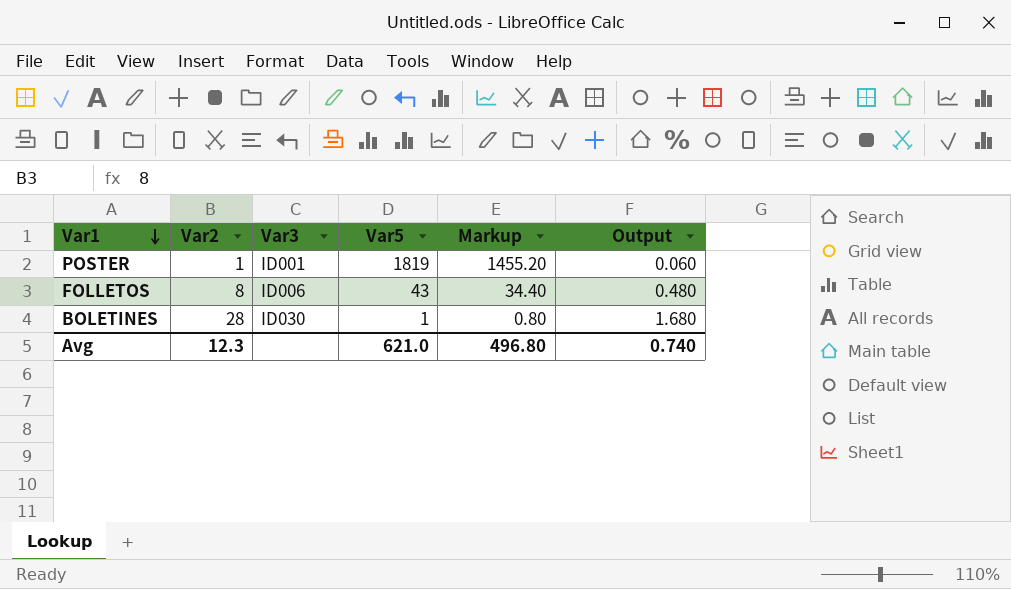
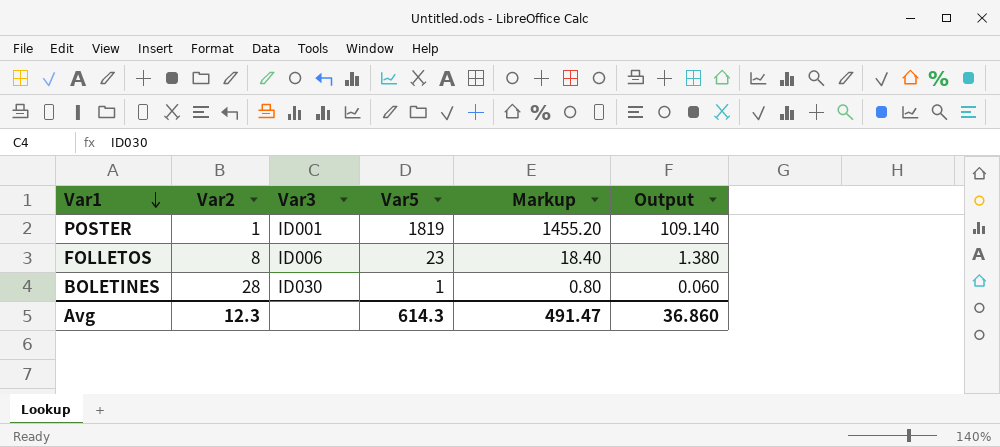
column Output | formula: [Var2] * 0.06 -> [Var5] * 0.06
FOLLETOS | Var5: 43 -> 23
FOLLETOS | Markup: 34.40 -> 18.40
Avg | Var5: 621.0 -> 614.3
Avg | Markup: 496.80 -> 491.47
Avg | Output: 0.740 -> 36.860

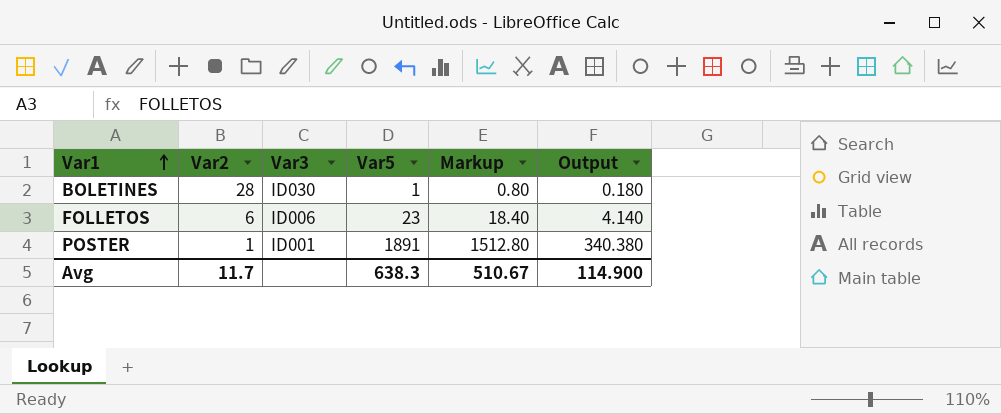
row order: Var1 descending -> Var1 ascending
column Output | formula: [Var5] * 0.06 -> [Var5] * 0.18
FOLLETOS | Var2: 8 -> 6
POSTER | Var5: 1819 -> 1891
POSTER | Markup: 1455.20 -> 1512.80
Avg | Var2: 12.3 -> 11.7
Avg | Var5: 614.3 -> 638.3
Avg | Markup: 491.47 -> 510.67
Avg | Output: 36.860 -> 114.900

